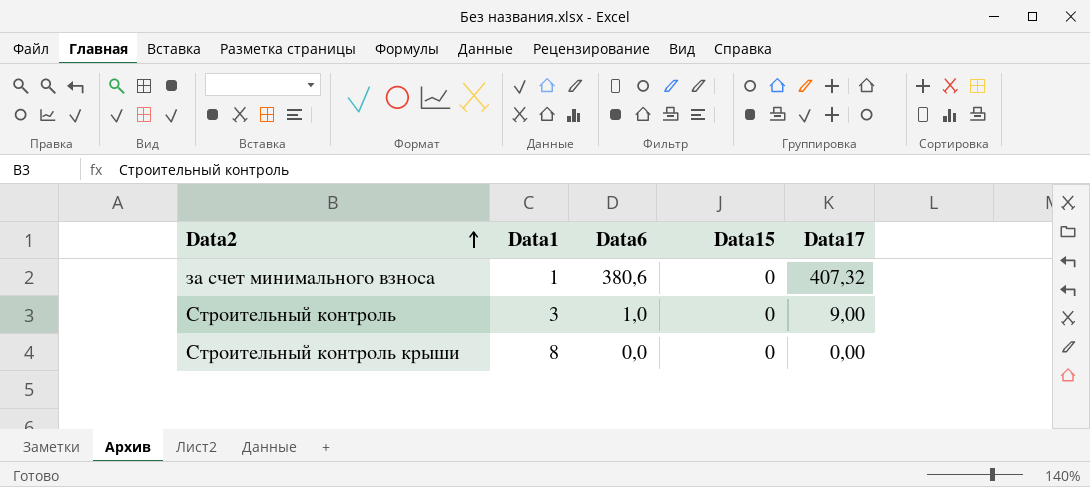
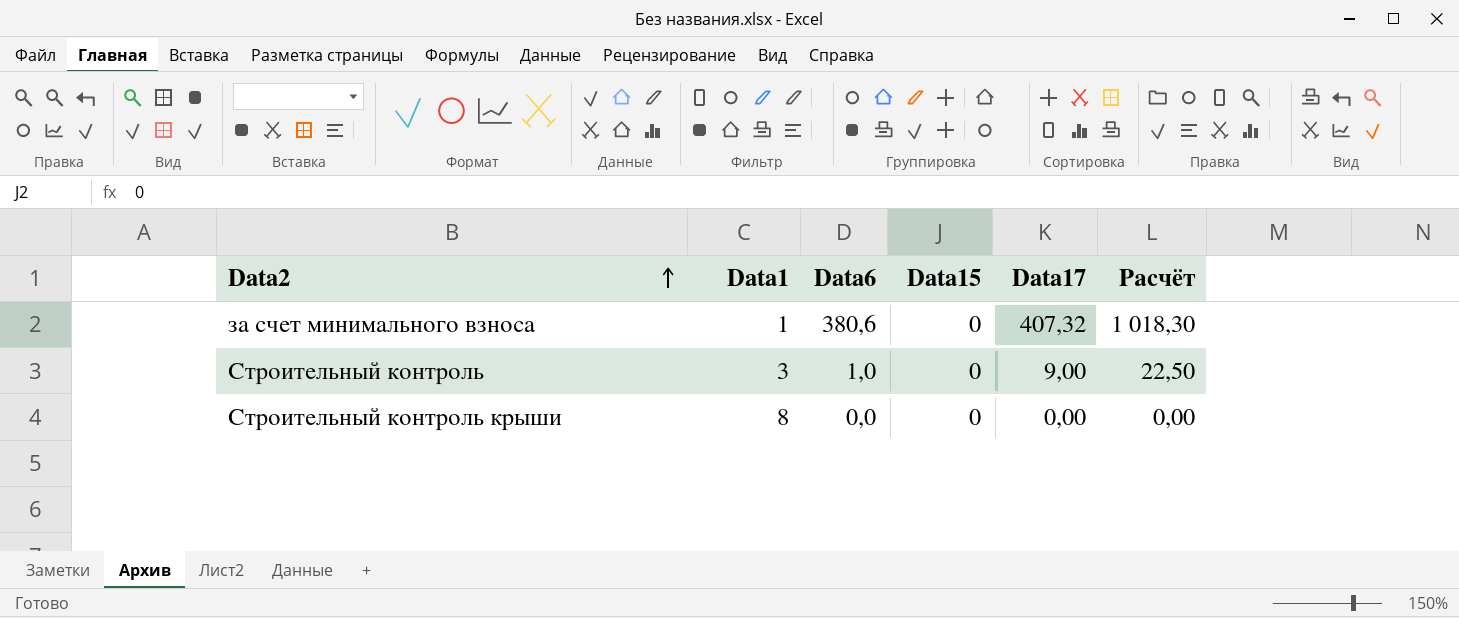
column Расчёт | formula: none -> [Data17] * 2,5

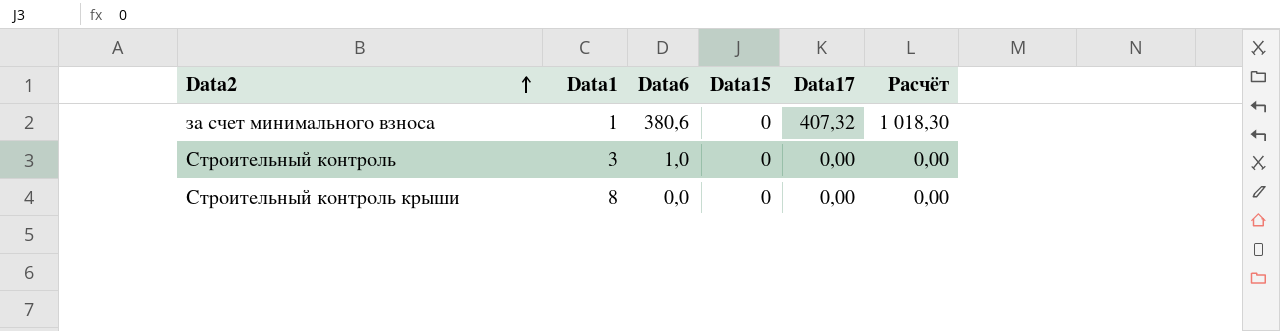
Строительный контроль | Data17: 9,00 -> 0,00
Строительный контроль | Расчёт: 22,50 -> 0,00

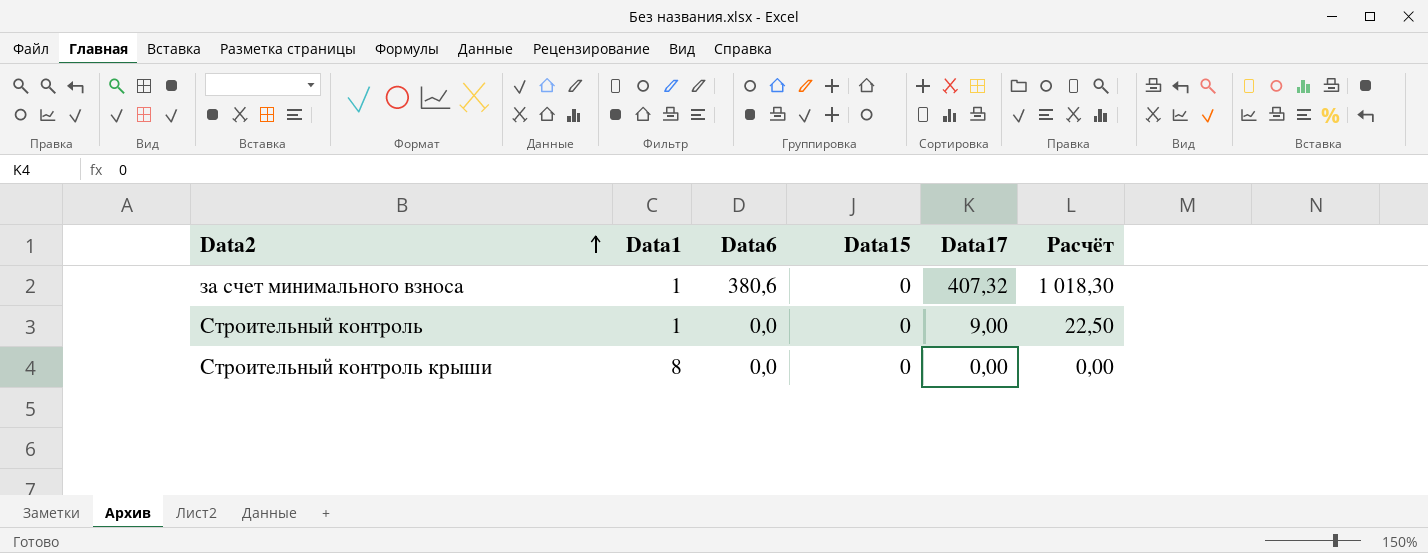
Строительный контроль | Data1: 3 -> 1
Строительный контроль | Data6: 1,0 -> 0,0
Строительный контроль | Data17: 0,00 -> 9,00
Строительный контроль | Расчёт: 0,00 -> 22,50

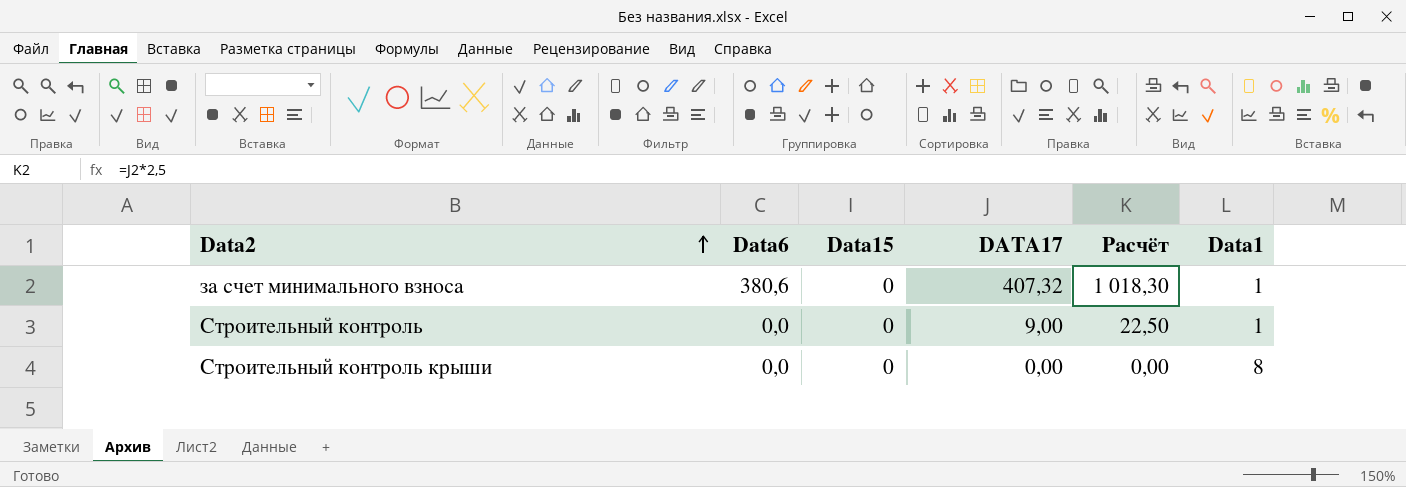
column name: Data17 -> DATA17
column Data1 | position: 2 -> 6

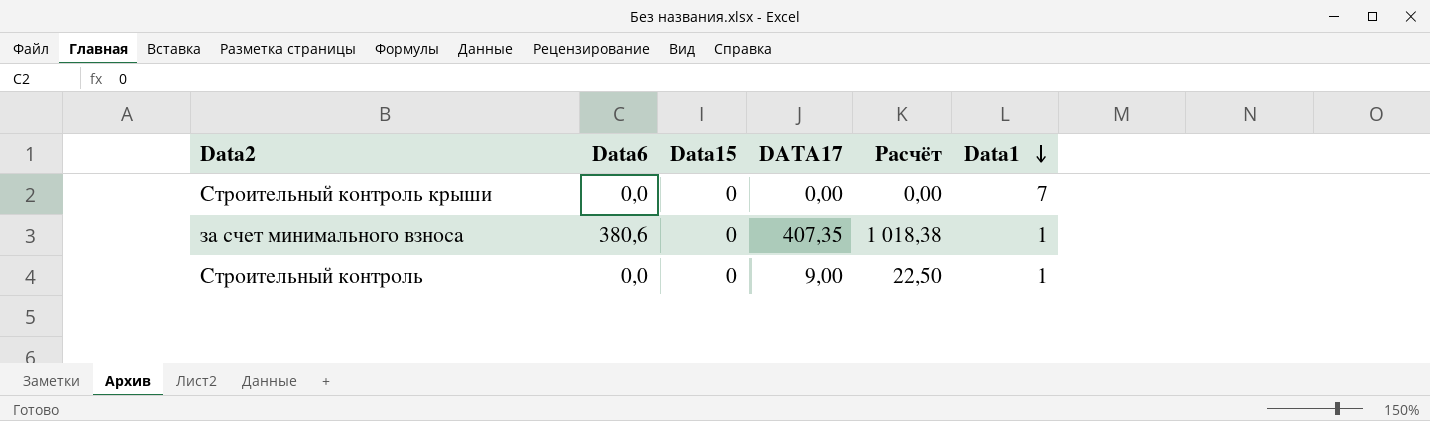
row order: Data2 ascending -> Data1 descending
Строительный контроль крыши | Data1: 8 -> 7
за счет минимального взноса | DATA17: 407,32 -> 407,35
за счет минимального взноса | Расчёт: 1 018,30 -> 1 018,38

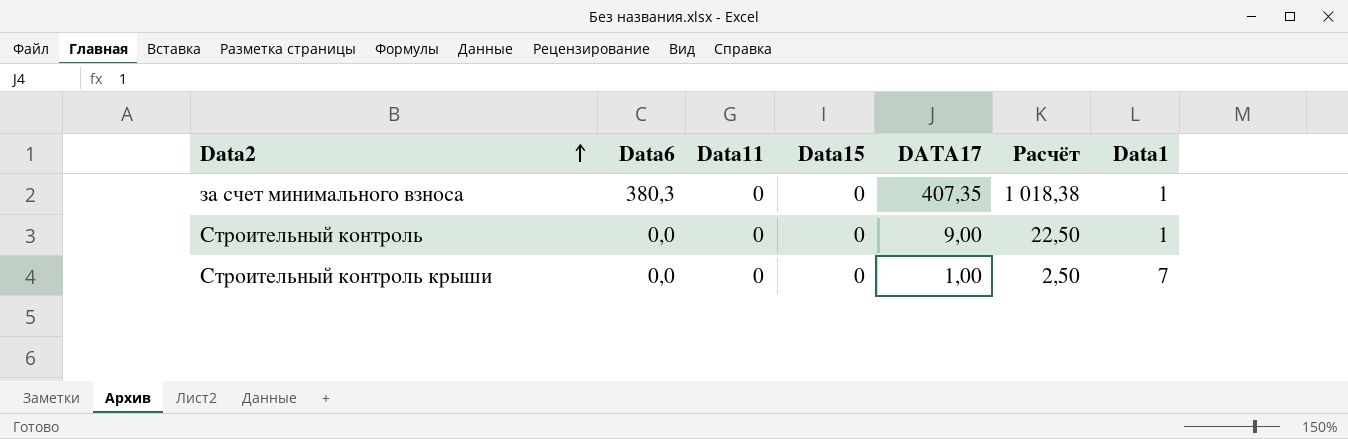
row order: Data1 descending -> Data2 ascending
column Data11 | position: none -> 3
за счет минимального взноса | Data6: 380,6 -> 380,3
Строительный контроль крыши | DATA17: 0,00 -> 1,00
Строительный контроль крыши | Расчёт: 0,00 -> 2,50

